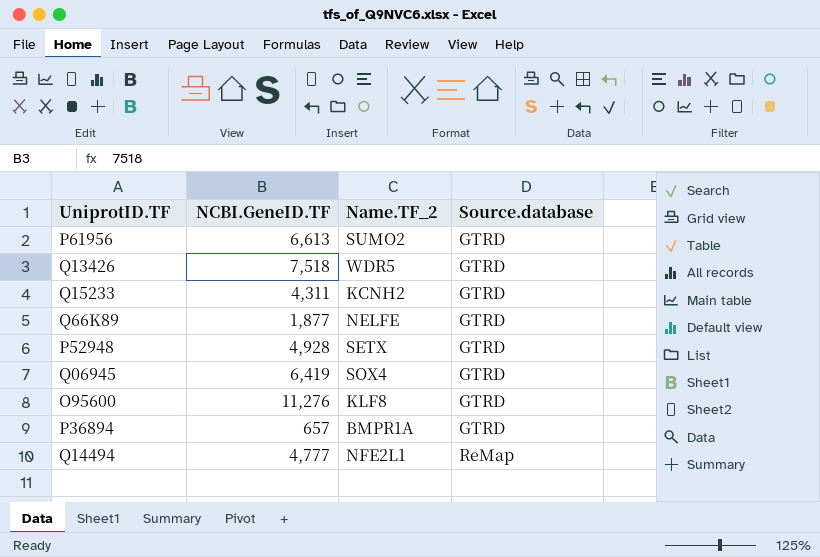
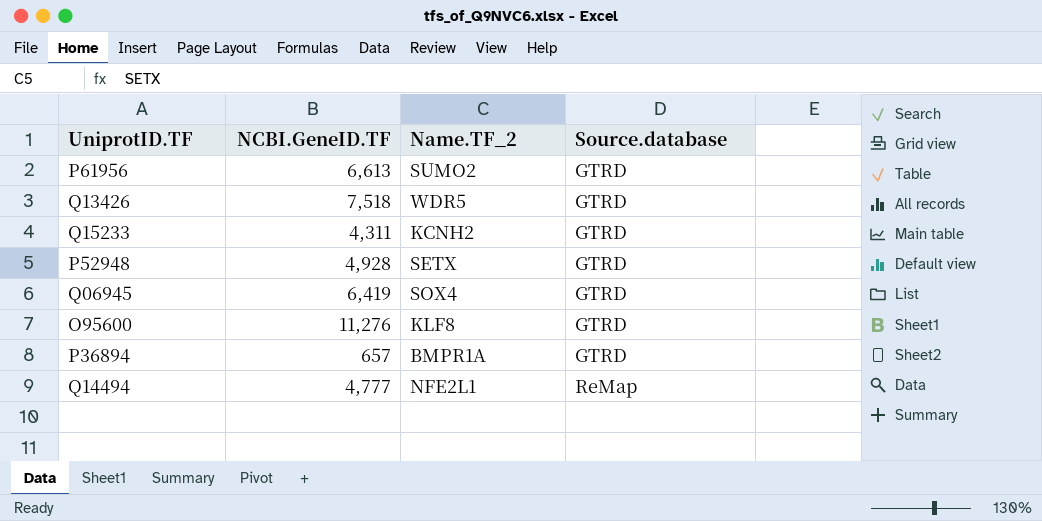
row Q66K89: 1,877 | NELFE | GTRD -> none

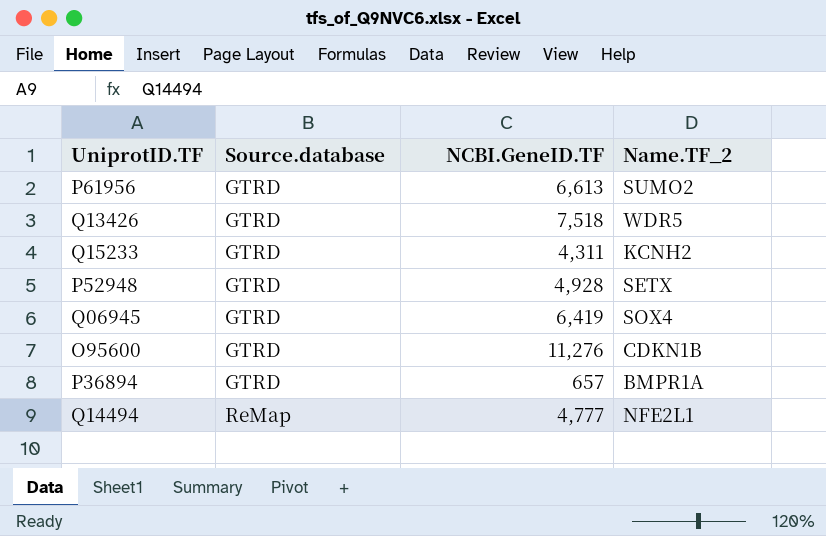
column Source.database | position: 4 -> 2
O95600 | Name.TF_2: KLF8 -> CDKN1B

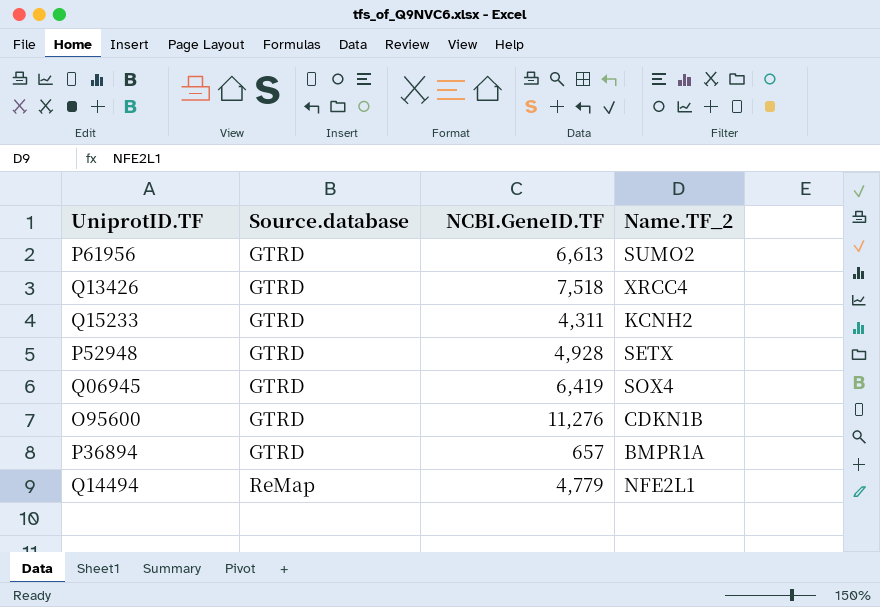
Q13426 | Name.TF_2: WDR5 -> XRCC4
Q14494 | NCBI.GeneID.TF: 4,777 -> 4,779

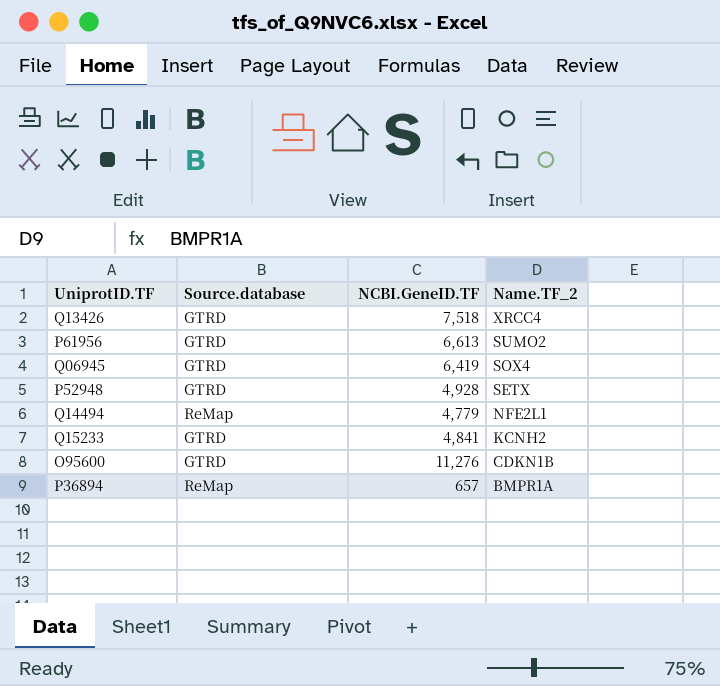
row order: Source.database ascending -> Name.TF_2 descending
Q15233 | NCBI.GeneID.TF: 4,311 -> 4,841
P36894 | Source.database: GTRD -> ReMap

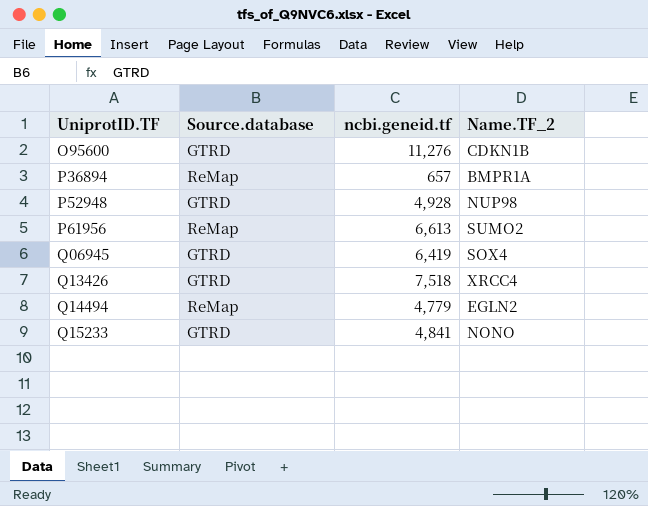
row order: Name.TF_2 descending -> UniprotID.TF ascending
column name: NCBI.GeneID.TF -> ncbi.geneid.tf
P52948 | Name.TF_2: SETX -> NUP98
P61956 | Source.database: GTRD -> ReMap
Q14494 | Name.TF_2: NFE2L1 -> EGLN2
Q15233 | Name.TF_2: KCNH2 -> NONO

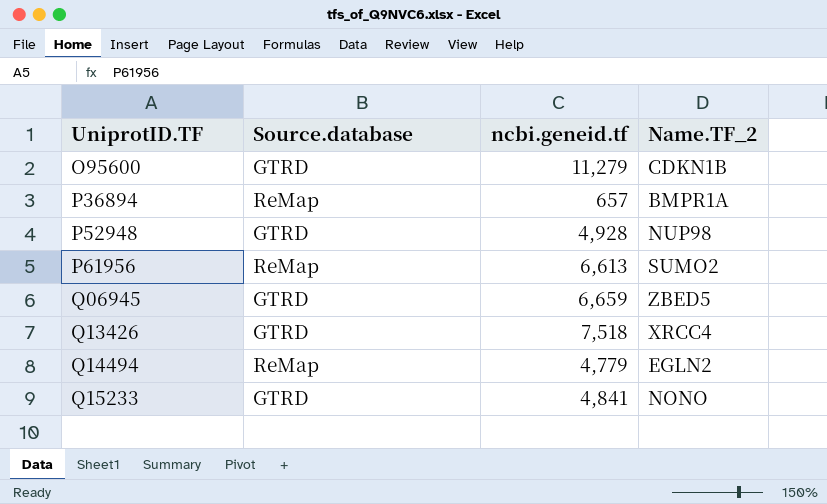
O95600 | ncbi.geneid.tf: 11,276 -> 11,279
Q06945 | ncbi.geneid.tf: 6,419 -> 6,659
Q06945 | Name.TF_2: SOX4 -> ZBED5

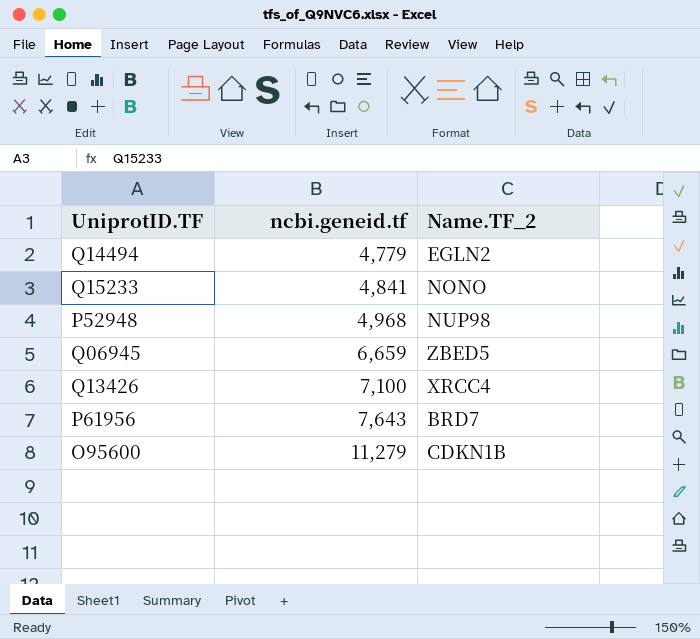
row order: UniprotID.TF ascending -> ncbi.geneid.tf ascending
column Source.database | position: 2 -> none
row P36894: ReMap | 657 | BMPR1A -> none
P52948 | ncbi.geneid.tf: 4,928 -> 4,968
Q13426 | ncbi.geneid.tf: 7,518 -> 7,100
P61956 | ncbi.geneid.tf: 6,613 -> 7,643
P61956 | Name.TF_2: SUMO2 -> BRD7

